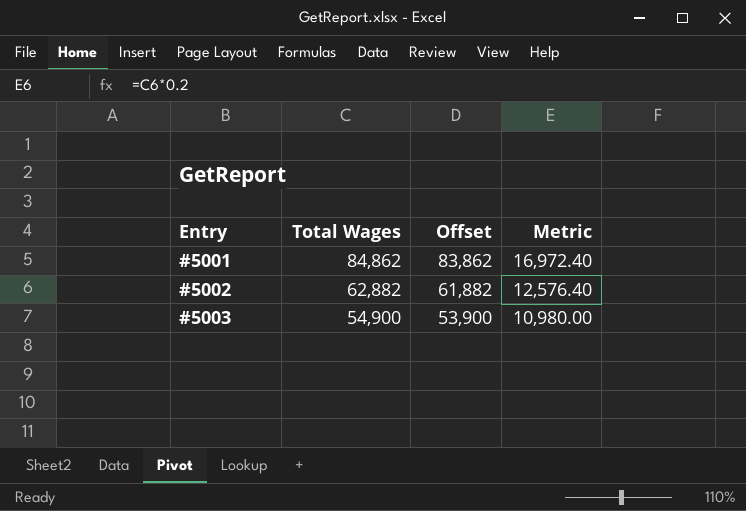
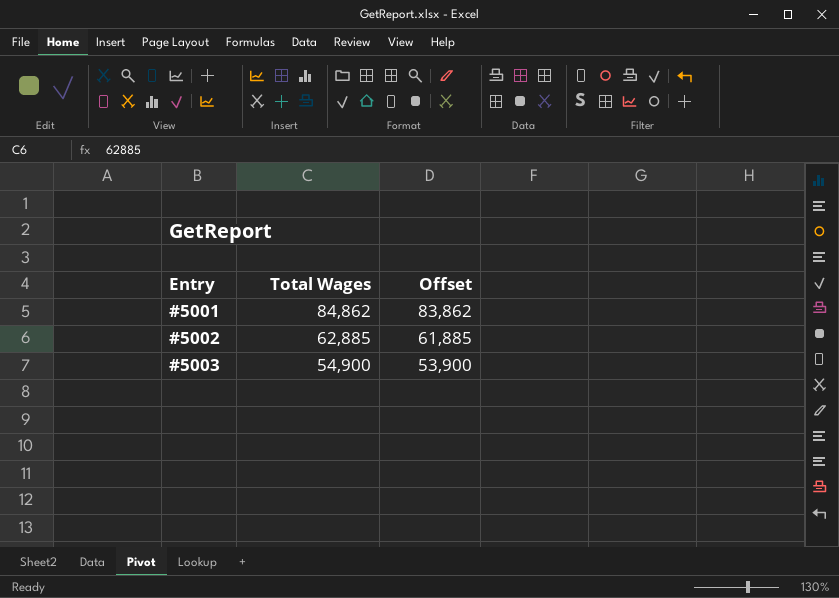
column Metric | formula: [Total Wages] * 0.2 -> none
#5002 | Total Wages: 62,882 -> 62,885
#5002 | Offset: 61,882 -> 61,885

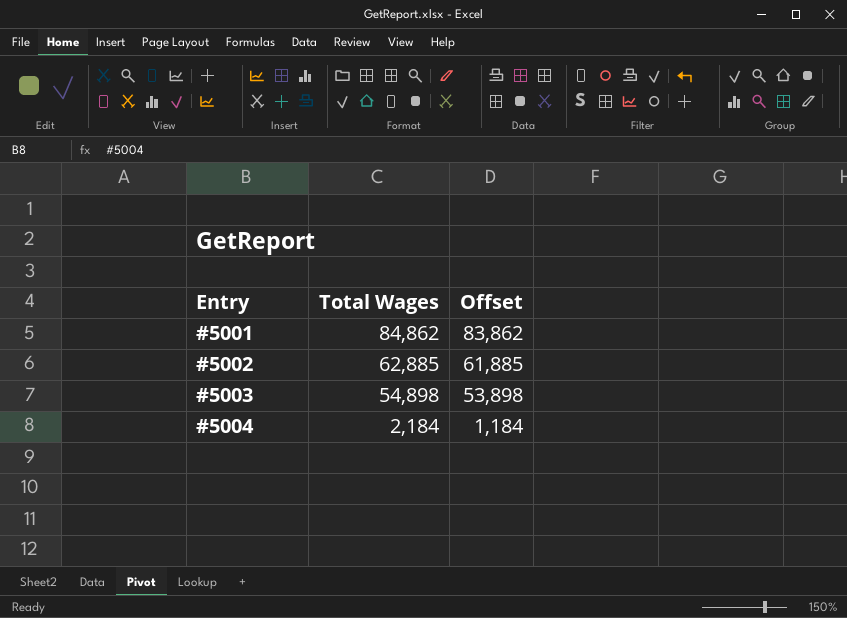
#5003 | Total Wages: 54,900 -> 54,898
#5003 | Offset: 53,900 -> 53,898
row #5004: none -> 2,184 | 1,184

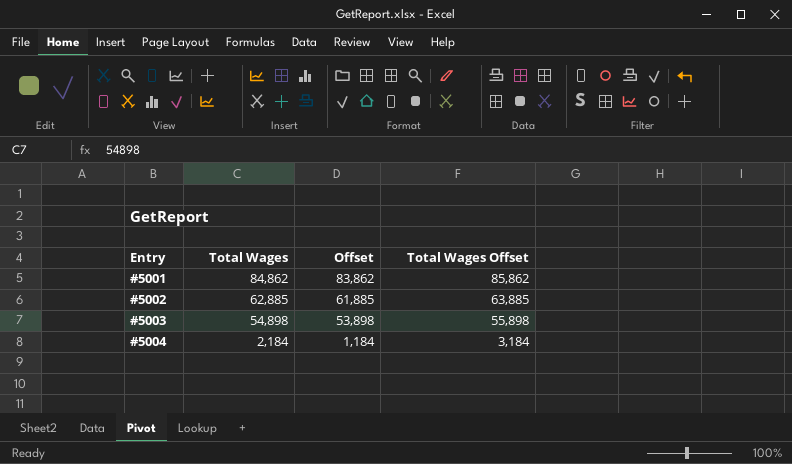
column Total Wages Offset | formula: none -> [Total Wages] + 1000

